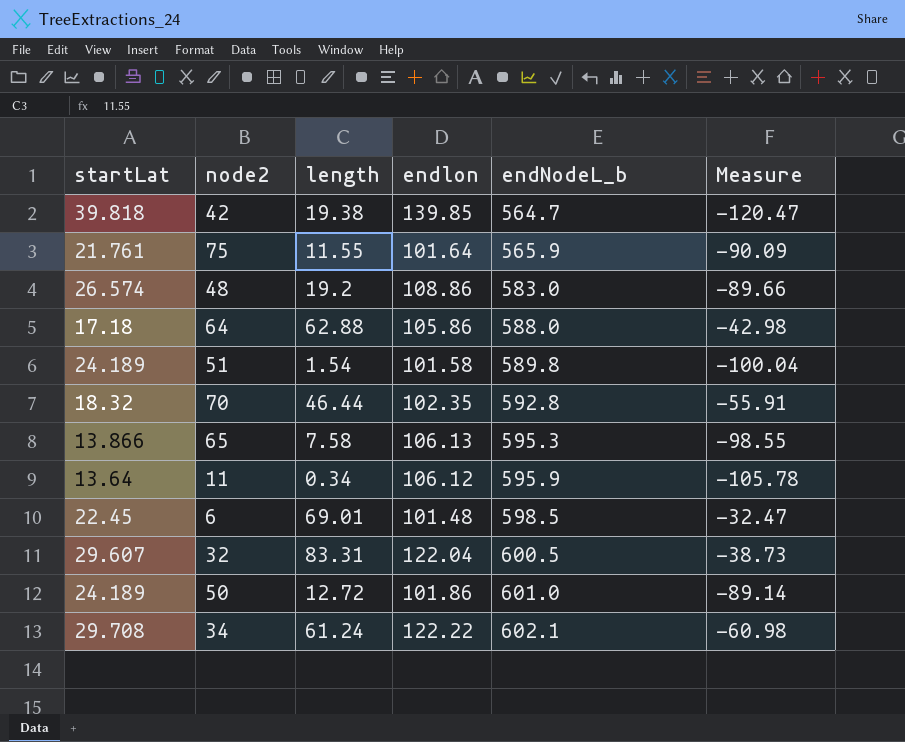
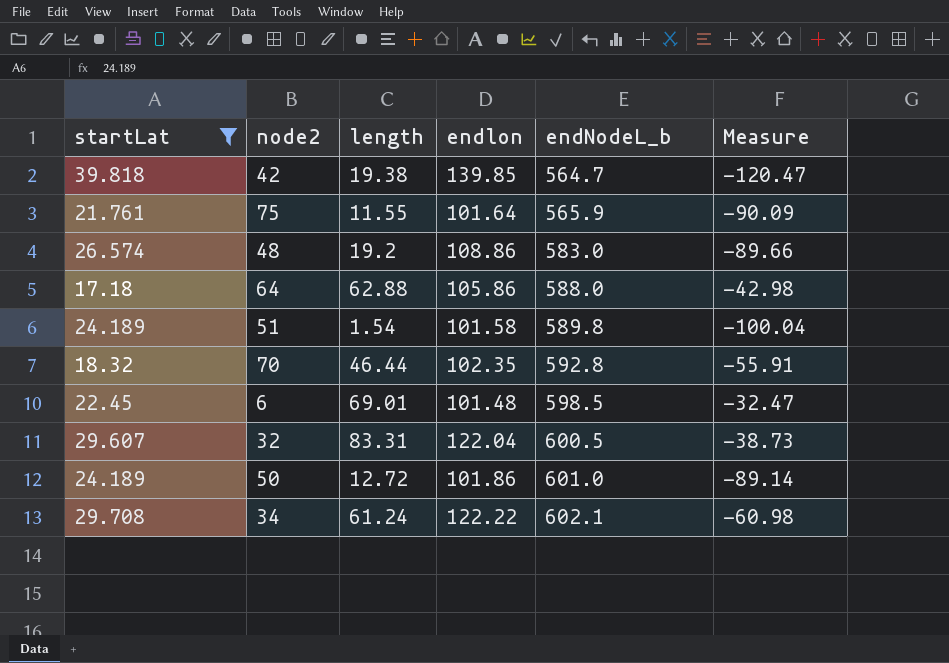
filter: none -> startLat >= 17.18

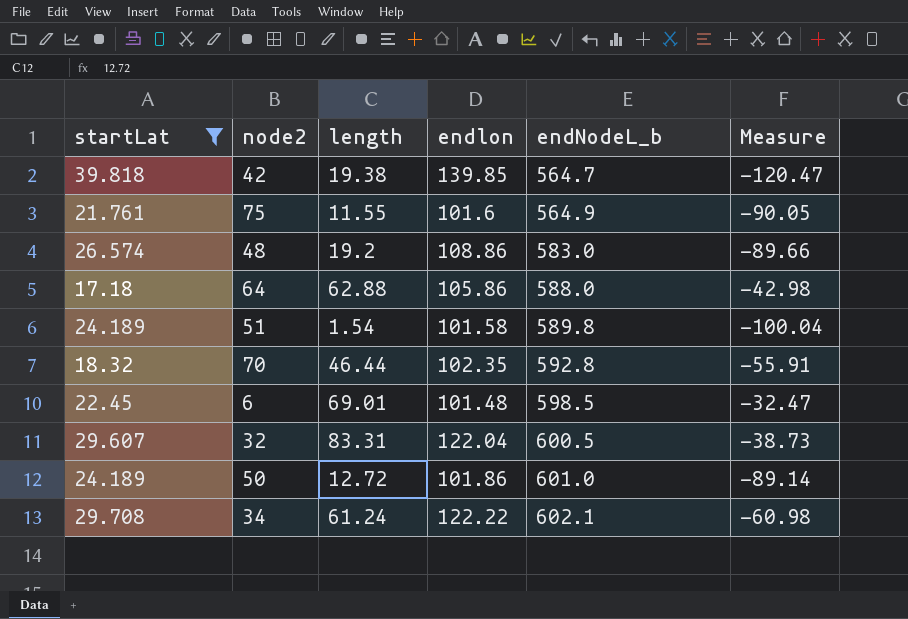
75 | endlon: 101.64 -> 101.6
75 | endNodeL_b: 565.9 -> 564.9
75 | Measure: -90.09 -> -90.05

